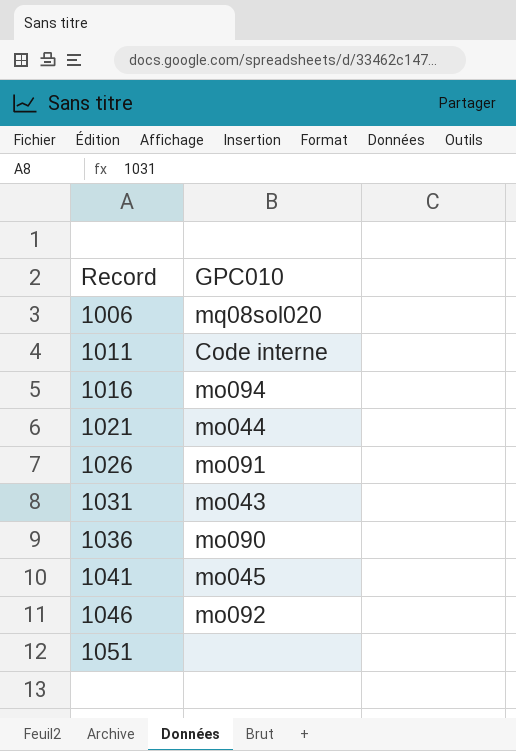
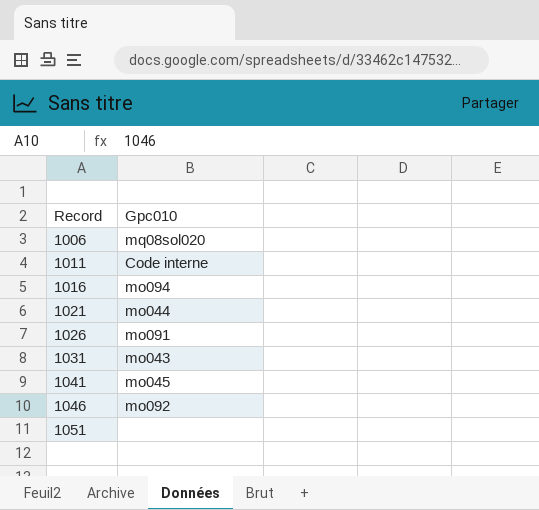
column name: GPC010 -> Gpc010
row 1036: mo090 -> none

